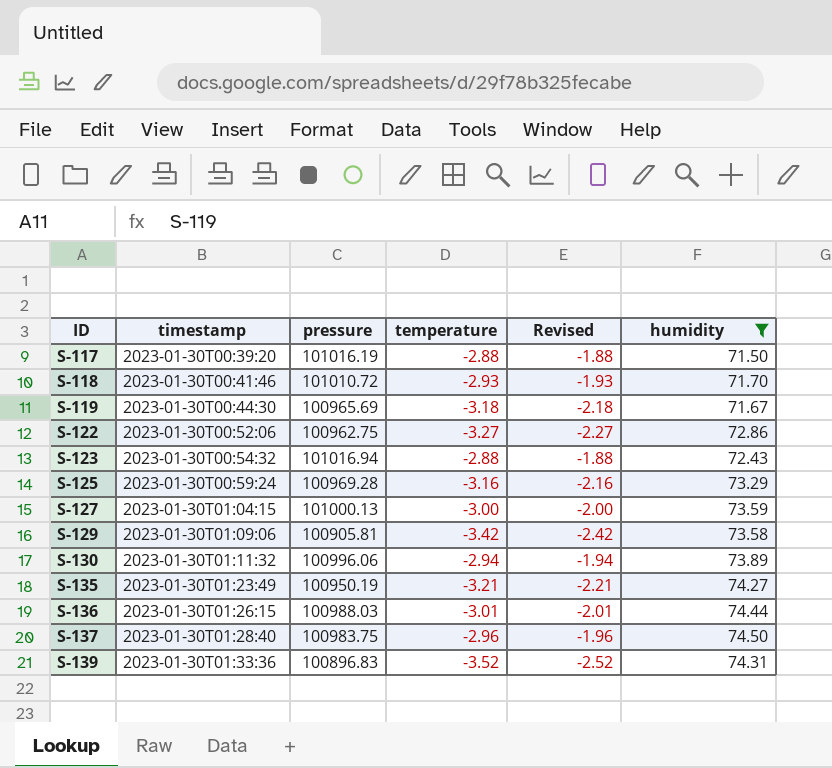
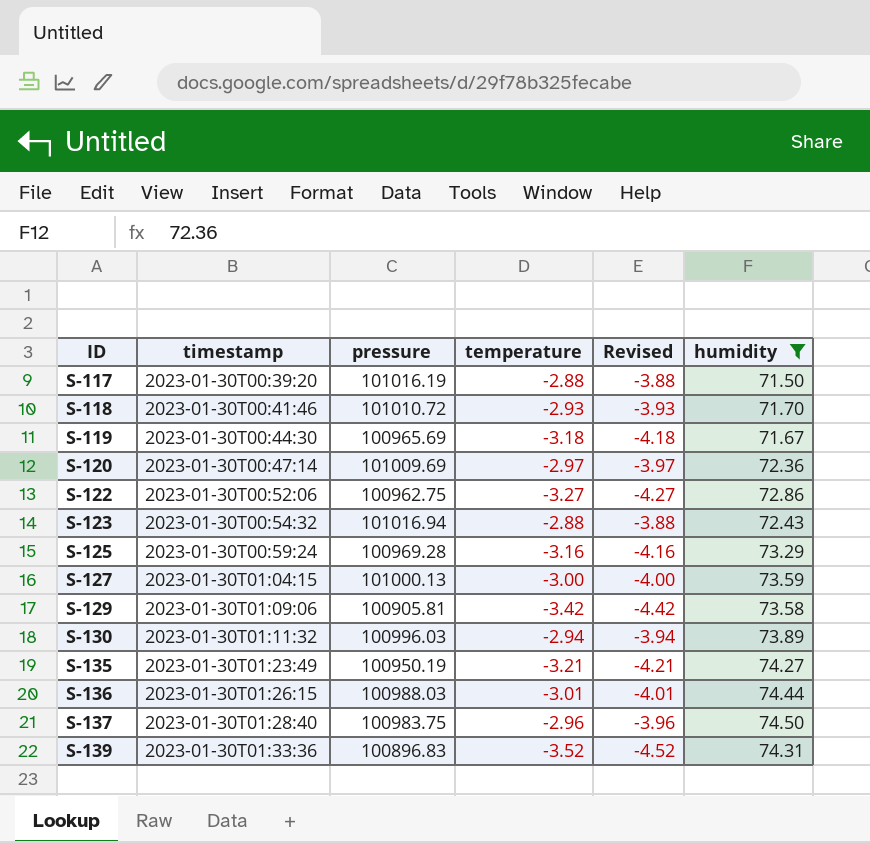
column Revised | formula: [temperature] + 1 -> [temperature] - 1
row S-120: none -> 2023-01-30T00:47:14 | 101009.69 | -2.97 | -3.97 | 72.36
S-130 | pressure: 100996.06 -> 100996.03

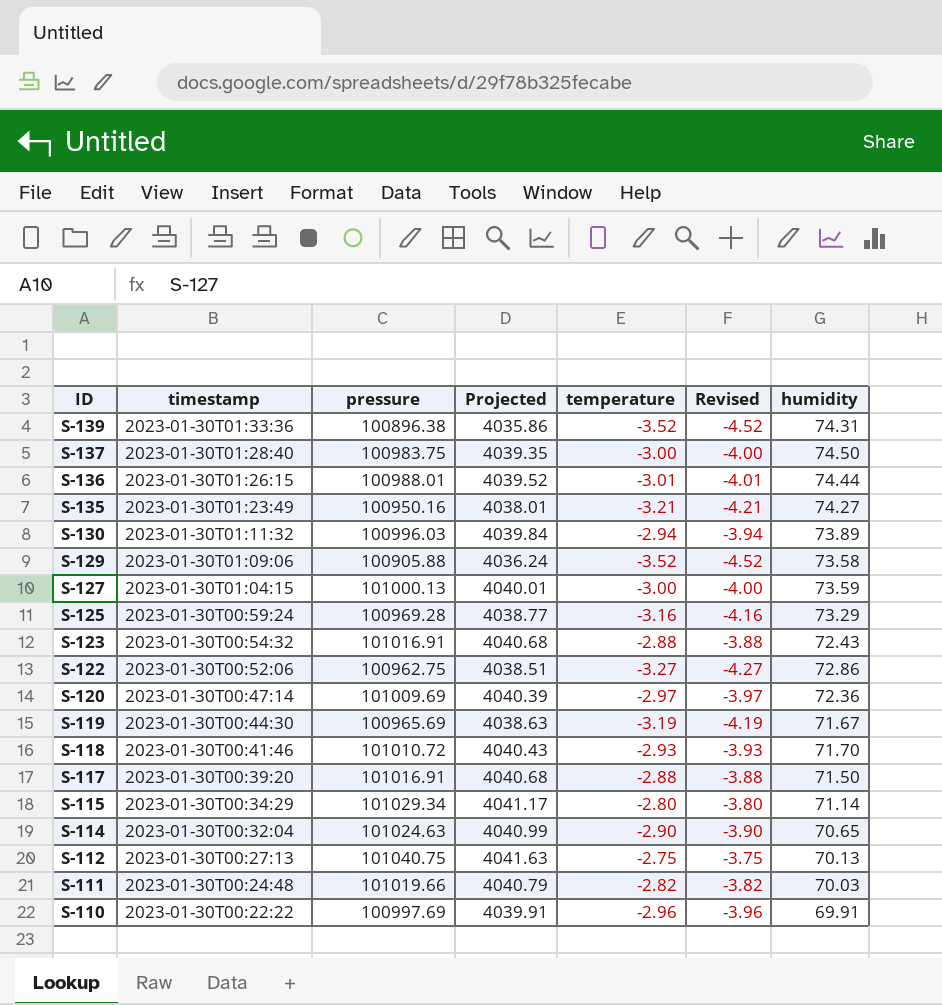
filter: humidity >= 71.50 -> none
row order: ID ascending -> ID descending
column Projected | formula: none -> [pressure] * 0.04
S-139 | pressure: 100896.83 -> 100896.38
S-137 | temperature: -2.96 -> -3.00
S-137 | Revised: -3.96 -> -4.00
S-136 | pressure: 100988.03 -> 100988.01
S-135 | pressure: 100950.19 -> 100950.16
S-129 | pressure: 100905.81 -> 100905.88
S-129 | temperature: -3.42 -> -3.52
S-129 | Revised: -4.42 -> -4.52
S-123 | pressure: 101016.94 -> 101016.91
S-119 | temperature: -3.18 -> -3.19
S-119 | Revised: -4.18 -> -4.19
S-117 | pressure: 101016.19 -> 101016.91

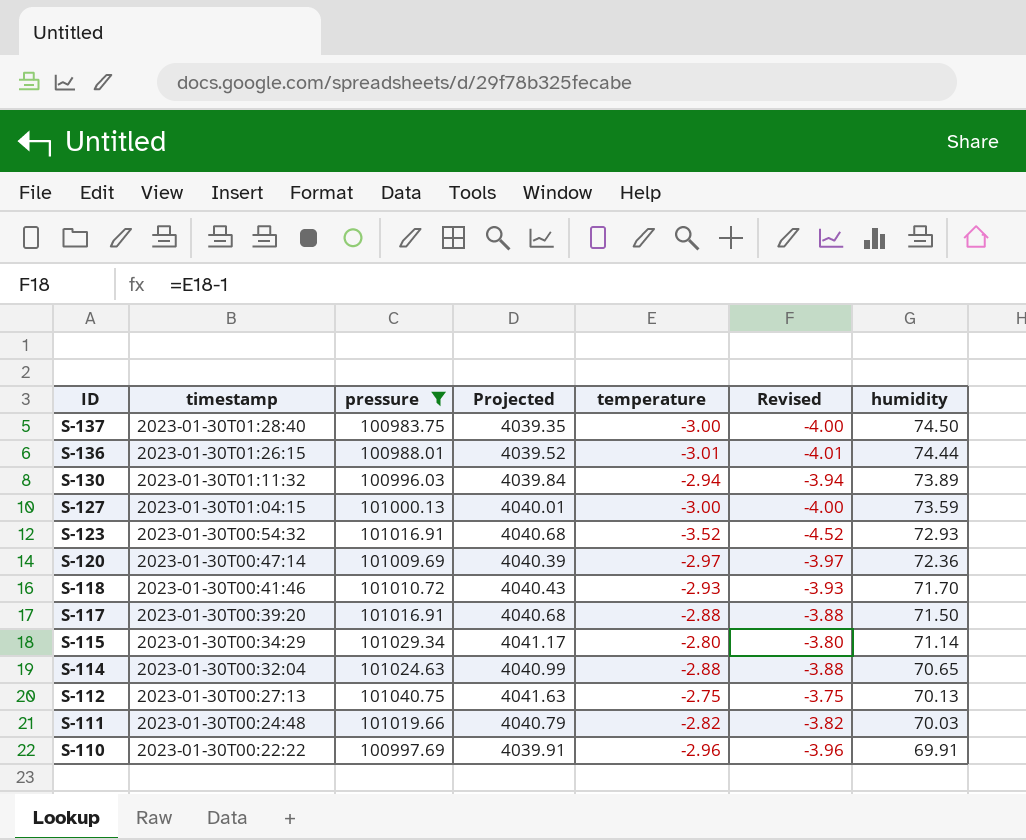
filter: none -> pressure >= 100983.75
S-123 | temperature: -2.88 -> -3.52
S-123 | Revised: -3.88 -> -4.52
S-123 | humidity: 72.43 -> 72.93
S-114 | temperature: -2.90 -> -2.88
S-114 | Revised: -3.90 -> -3.88

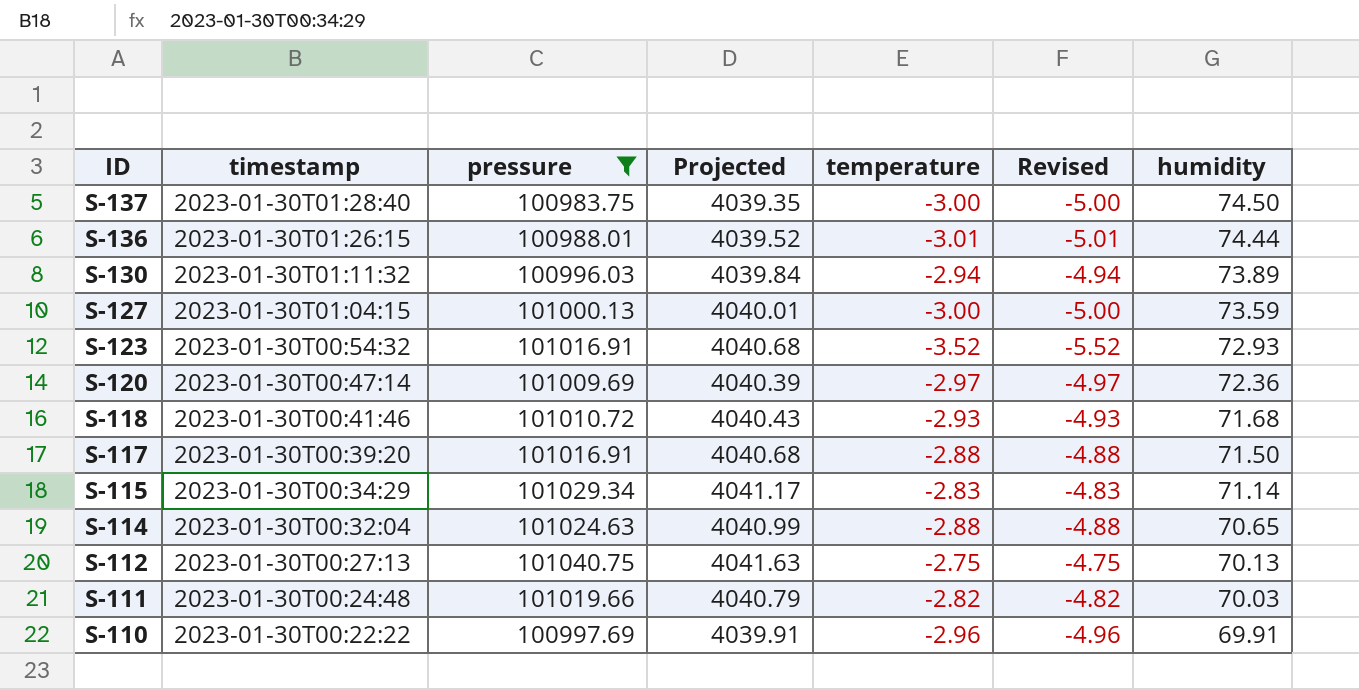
column Revised | formula: [temperature] - 1 -> [temperature] - 2
S-118 | humidity: 71.70 -> 71.68
S-115 | temperature: -2.80 -> -2.83

